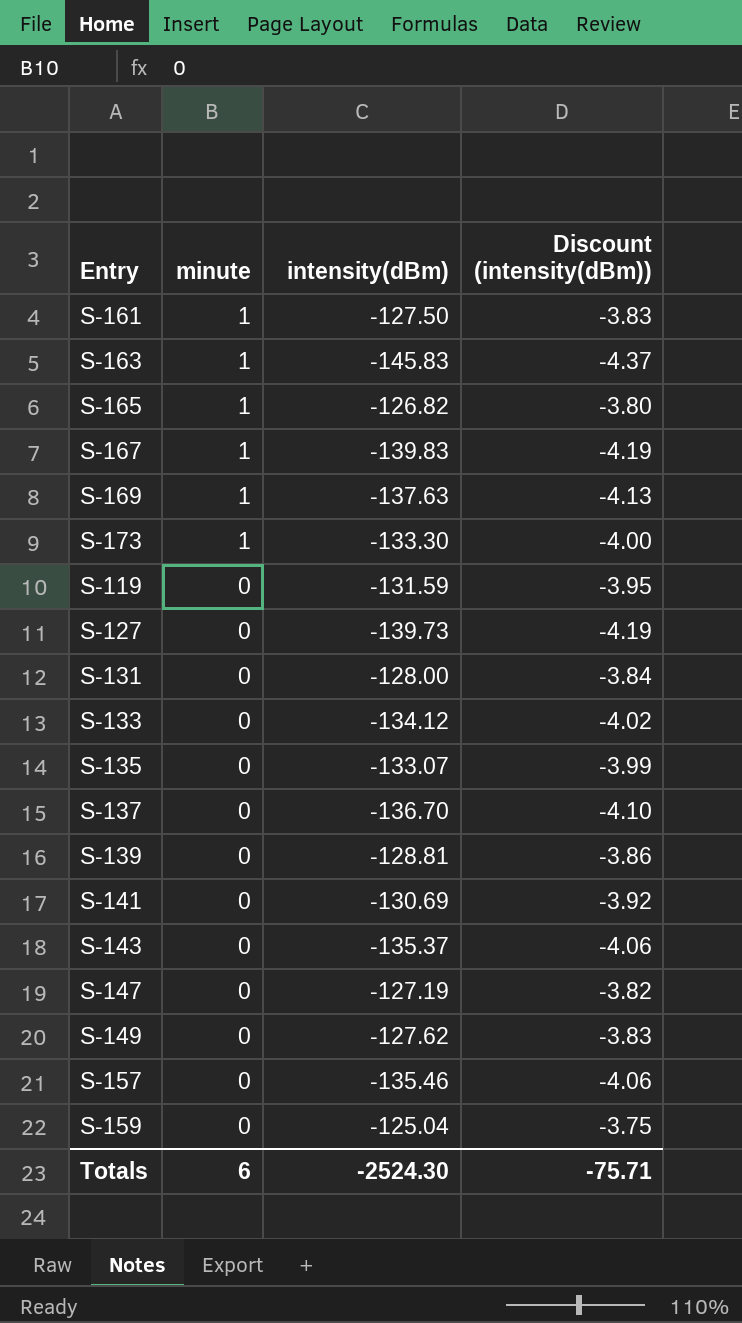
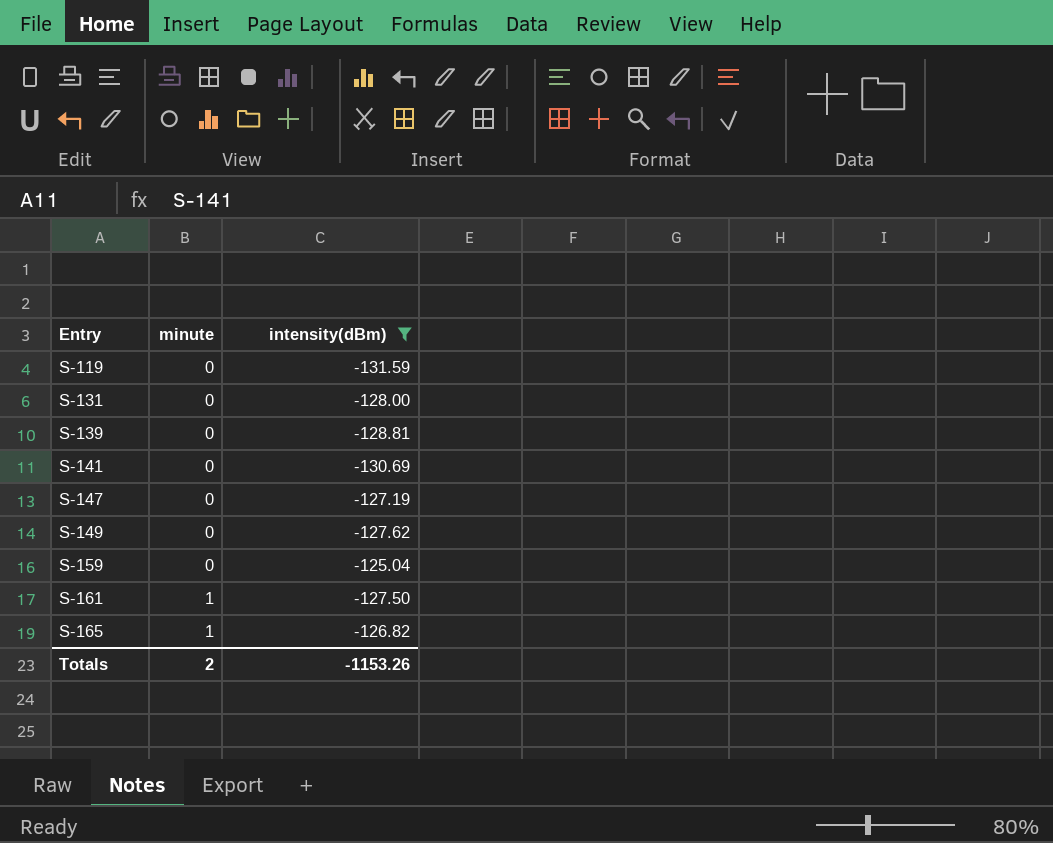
filter: none -> intensity(dBm) >= -131.59
row order: minute descending -> Entry ascending
column Discount (intensity(dBm)) | formula: [intensity(dBm)] * 0.03 -> none
Totals | minute: 6 -> 2
Totals | intensity(dBm): -2524.30 -> -1153.26

